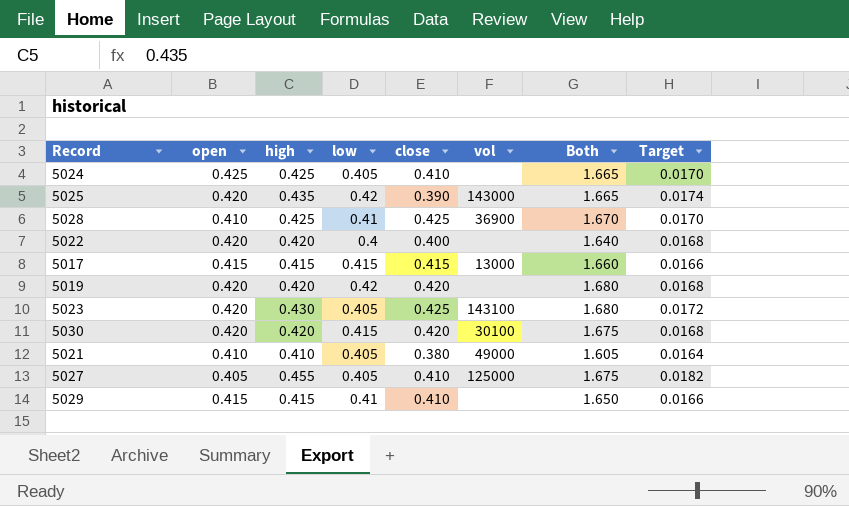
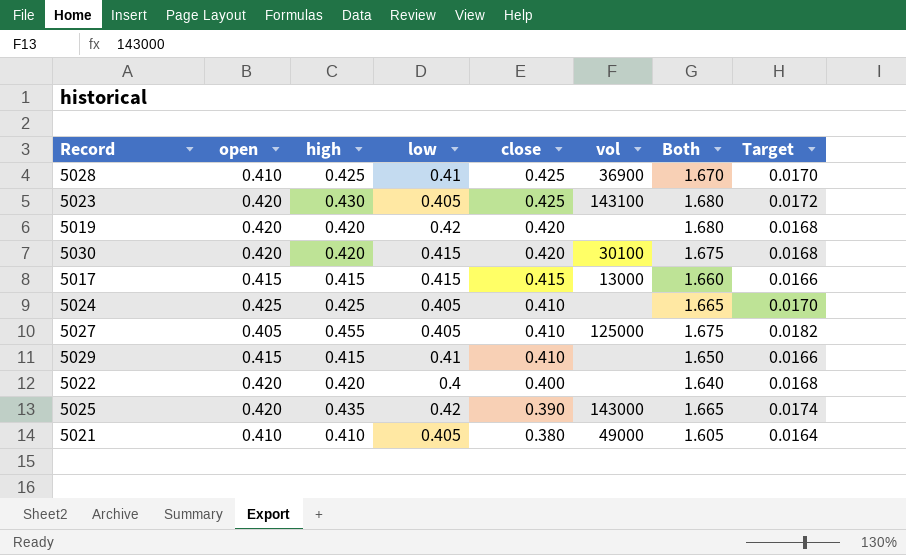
row order: none -> close descending

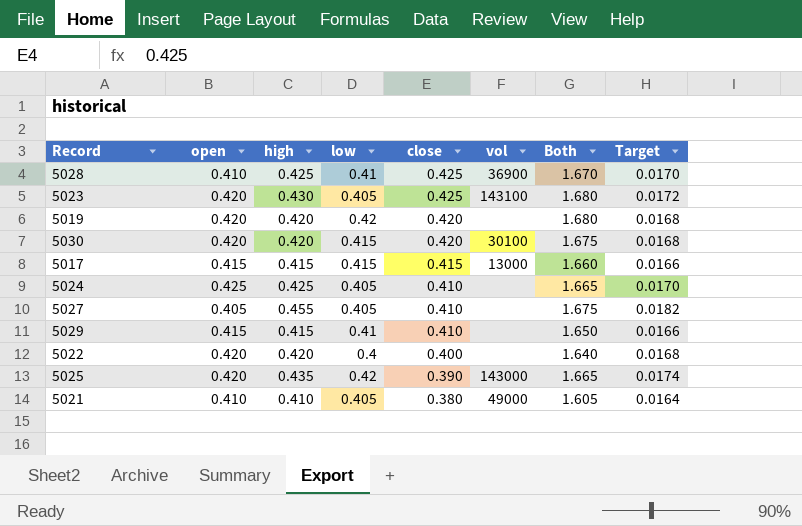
5027 | vol: 125000 -> none

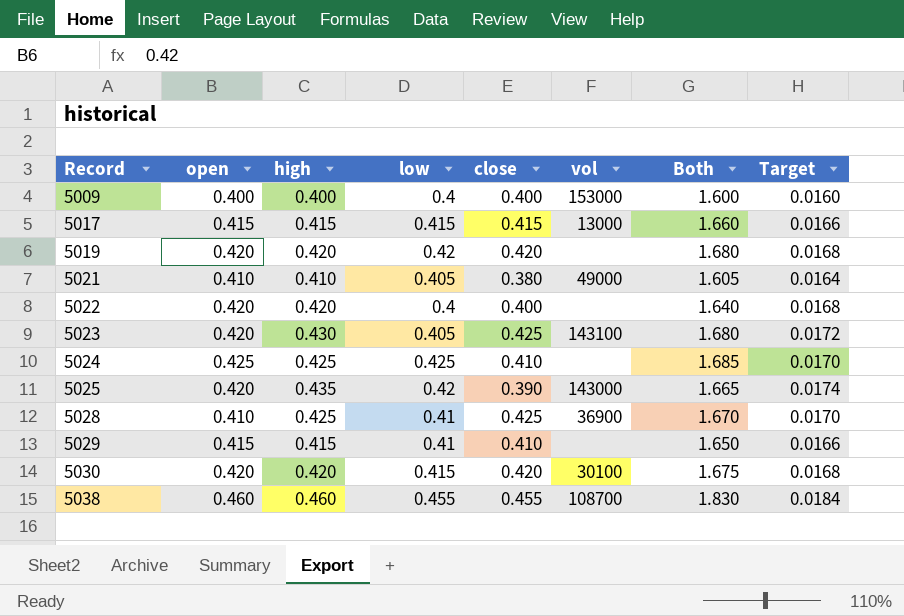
row order: close descending -> Record ascending
row 5027: 0.405 | 0.455 | 0.405 | 0.410 | none | 1.675 | 0.0182 -> none
row 5009: none -> 0.400 | 0.400 | 0.4 | 0.400 | 153000 | 1.600 | 0.0160
5024 | low: 0.405 -> 0.425
5024 | Both: 1.665 -> 1.685
row 5038: none -> 0.460 | 0.460 | 0.455 | 0.455 | 108700 | 1.830 | 0.0184

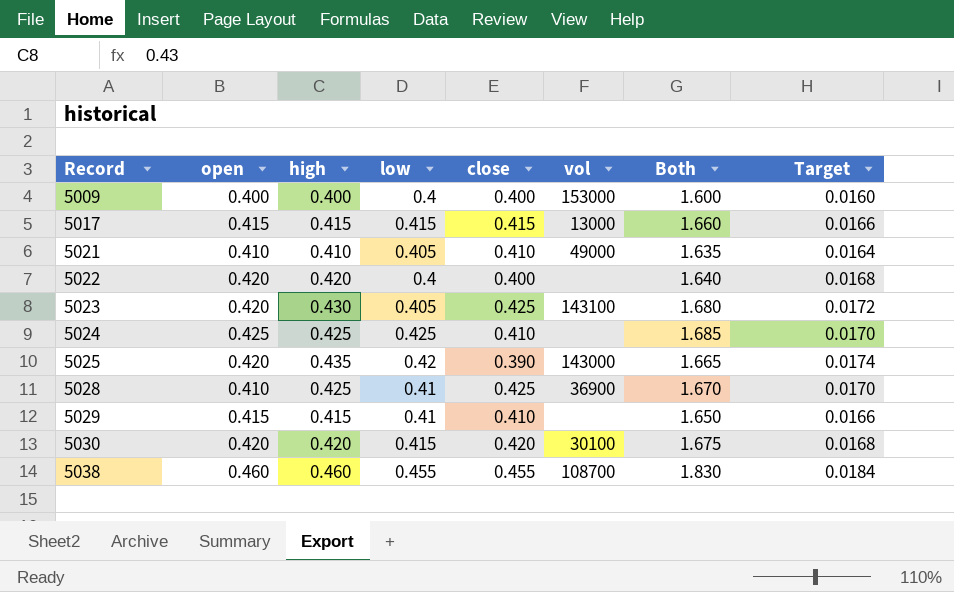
row 5019: 0.420 | 0.420 | 0.42 | 0.420 | none | 1.680 | 0.0168 -> none
5021 | close: 0.380 -> 0.410
5021 | Both: 1.605 -> 1.635

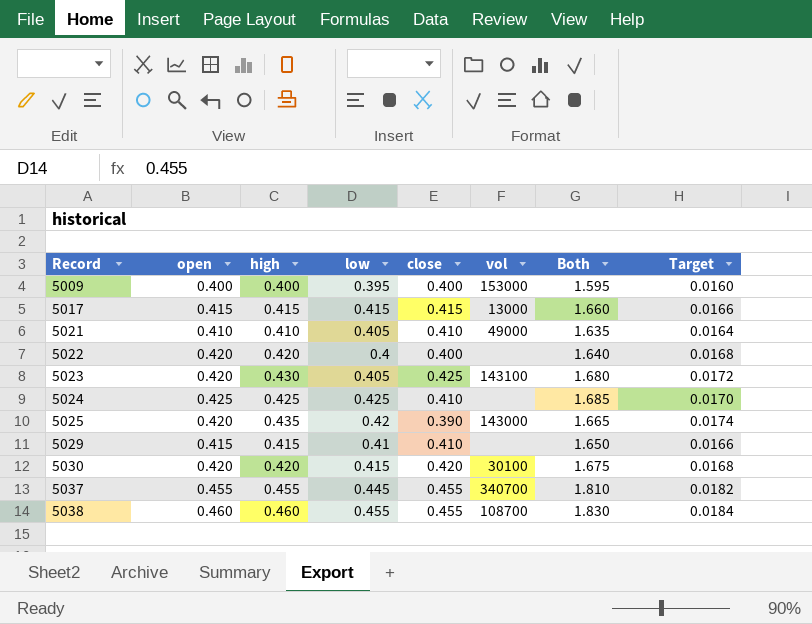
row 5028: 0.410 | 0.425 | 0.41 | 0.425 | 36900 | 1.670 | 0.0170 -> none
5009 | low: 0.4 -> 0.395
5009 | Both: 1.600 -> 1.595
row 5037: none -> 0.455 | 0.455 | 0.445 | 0.455 | 340700 | 1.810 | 0.0182

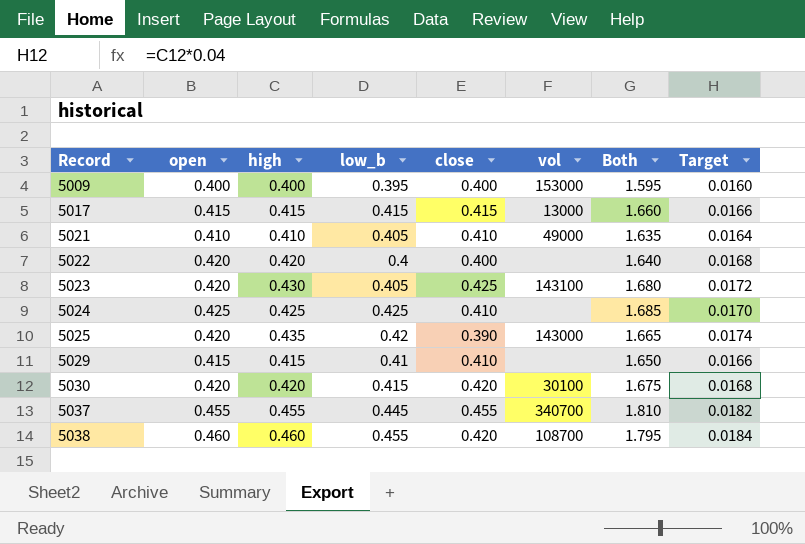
column name: low -> low_b
5038 | close: 0.455 -> 0.420
5038 | Both: 1.830 -> 1.795

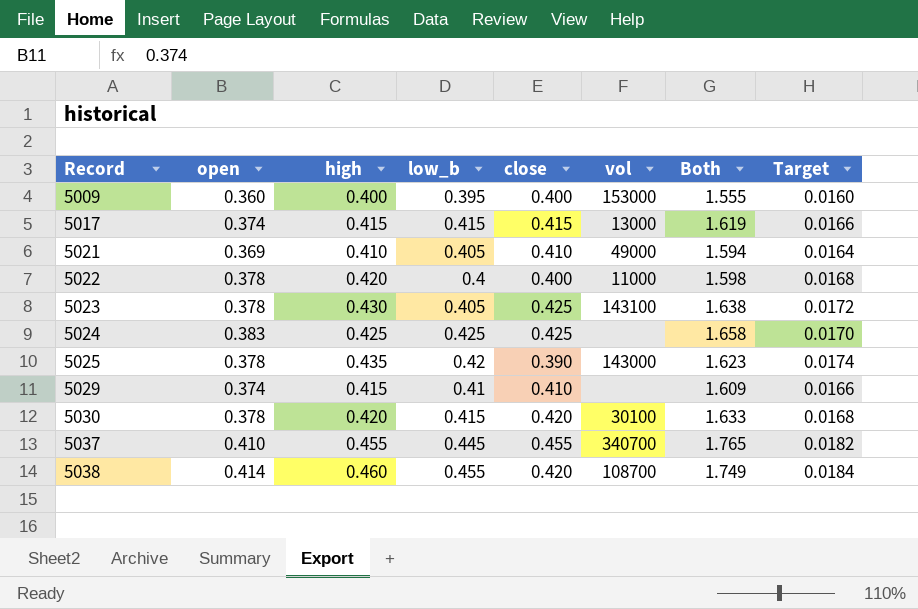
5009 | open: 0.400 -> 0.360
5009 | Both: 1.595 -> 1.555
5017 | open: 0.415 -> 0.374
5017 | Both: 1.660 -> 1.619
5021 | open: 0.410 -> 0.369
5021 | Both: 1.635 -> 1.594
5022 | open: 0.420 -> 0.378
5022 | vol: none -> 11000
5022 | Both: 1.640 -> 1.598
5023 | open: 0.420 -> 0.378
5023 | Both: 1.680 -> 1.638
5024 | open: 0.425 -> 0.383
5024 | close: 0.410 -> 0.425
5024 | Both: 1.685 -> 1.658
5025 | open: 0.420 -> 0.378
5025 | Both: 1.665 -> 1.623
5029 | open: 0.415 -> 0.374
5029 | Both: 1.650 -> 1.609
5030 | open: 0.420 -> 0.378
5030 | Both: 1.675 -> 1.633
5037 | open: 0.455 -> 0.410
5037 | Both: 1.810 -> 1.765
5038 | open: 0.460 -> 0.414
5038 | Both: 1.795 -> 1.749

